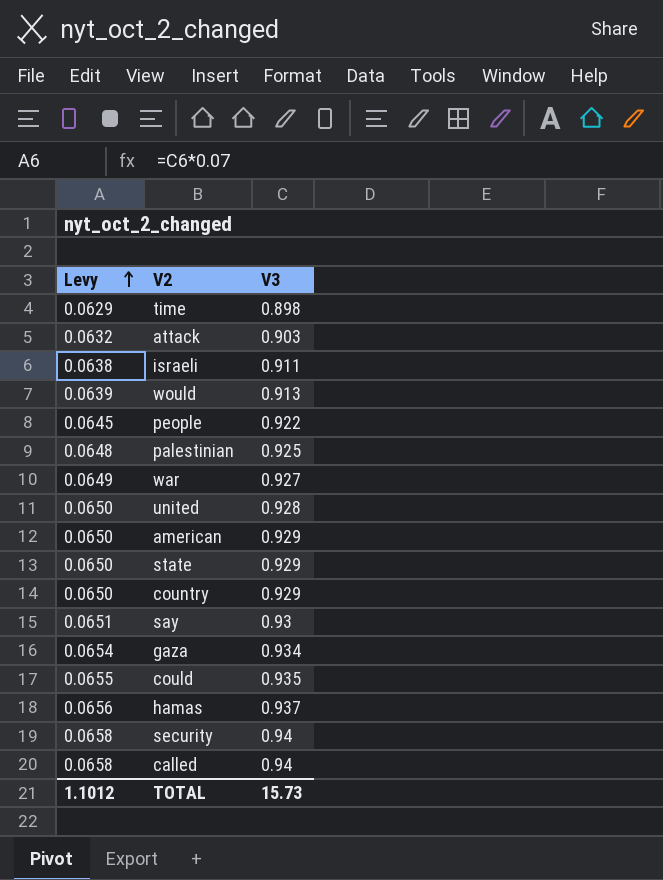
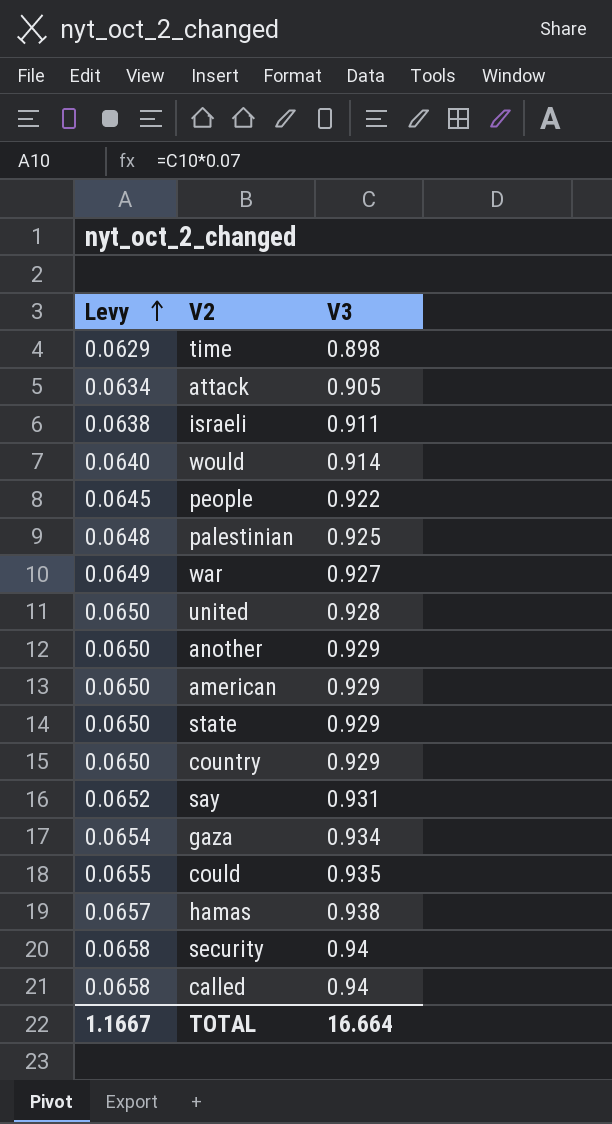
attack | Levy: 0.0632 -> 0.0634
attack | V3: 0.903 -> 0.905
would | Levy: 0.0639 -> 0.0640
would | V3: 0.913 -> 0.914
row another: none -> 0.0650 | 0.929
say | Levy: 0.0651 -> 0.0652
say | V3: 0.93 -> 0.931
hamas | Levy: 0.0656 -> 0.0657
hamas | V3: 0.937 -> 0.938
TOTAL | Levy: 1.1012 -> 1.1667
TOTAL | V3: 15.73 -> 16.664

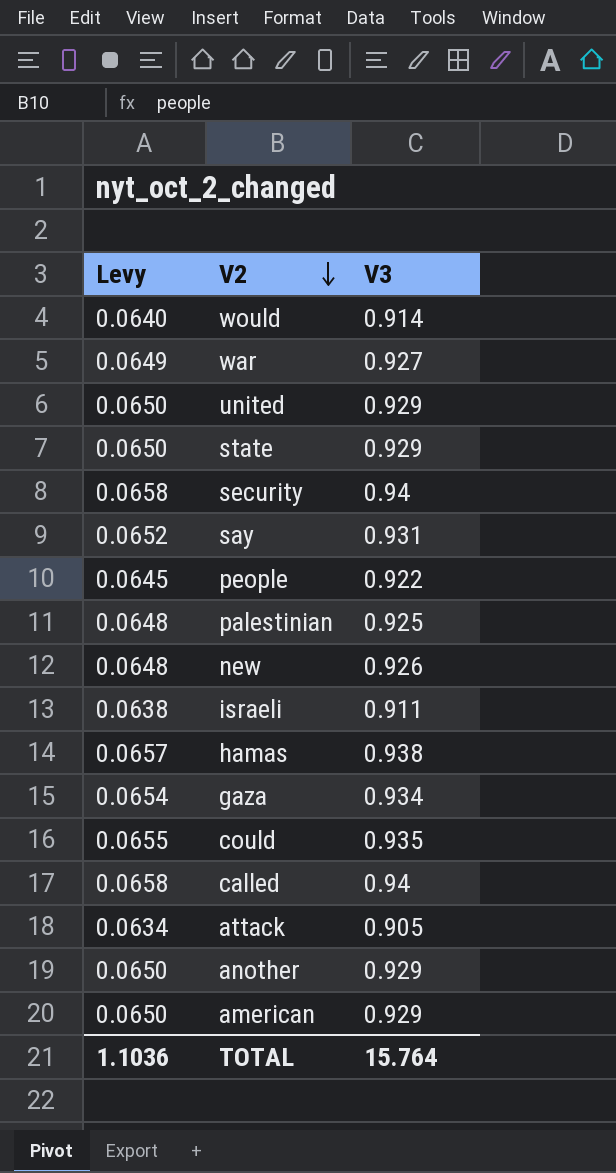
row order: Levy ascending -> V2 descending
row time: 0.0629 | 0.898 -> none
row country: 0.0650 | 0.929 -> none
united | V3: 0.928 -> 0.929
row new: none -> 0.0648 | 0.926
TOTAL | Levy: 1.1667 -> 1.1036
TOTAL | V3: 16.664 -> 15.764

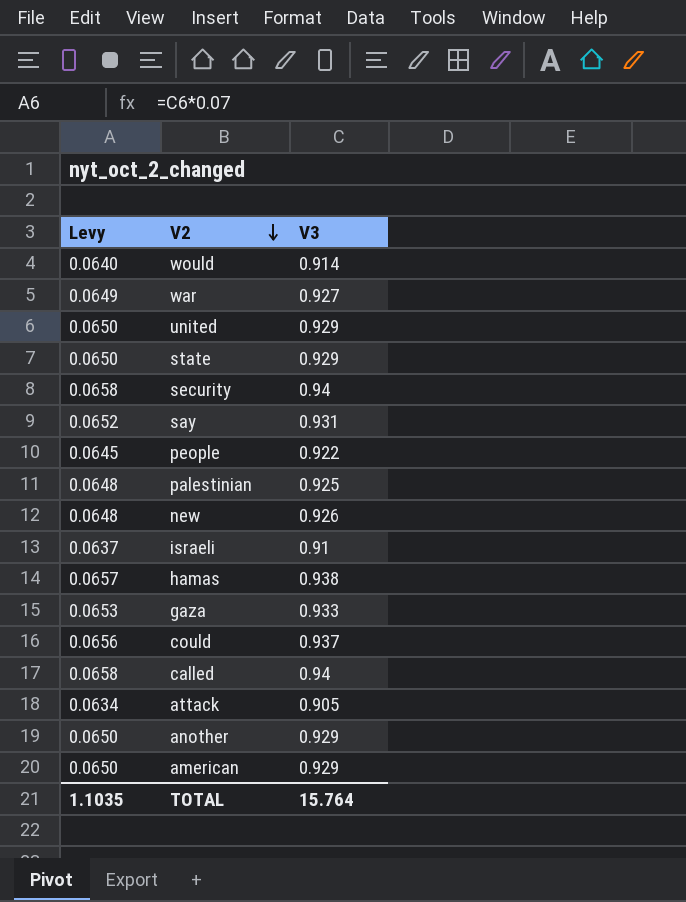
israeli | Levy: 0.0638 -> 0.0637
israeli | V3: 0.911 -> 0.91
gaza | Levy: 0.0654 -> 0.0653
gaza | V3: 0.934 -> 0.933
could | Levy: 0.0655 -> 0.0656
could | V3: 0.935 -> 0.937
TOTAL | Levy: 1.1036 -> 1.1035

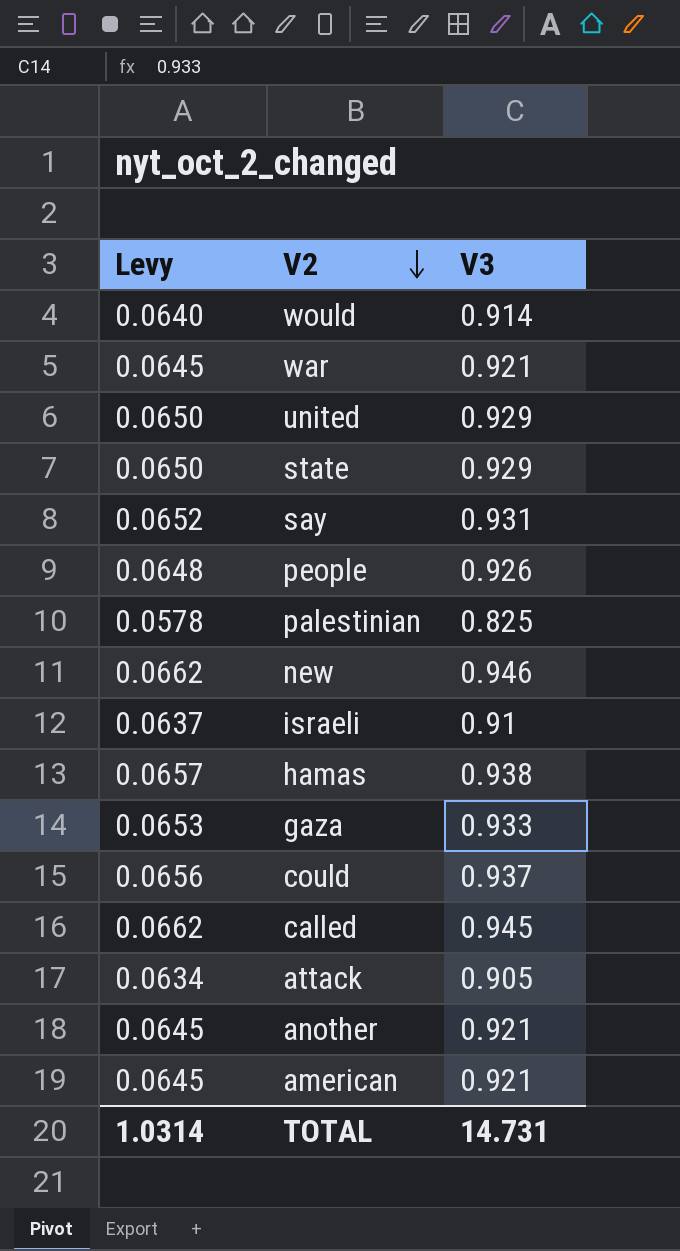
row security: 0.0658 | 0.94 -> none
war | Levy: 0.0649 -> 0.0645
war | V3: 0.927 -> 0.921
people | Levy: 0.0645 -> 0.0648
people | V3: 0.922 -> 0.926
palestinian | Levy: 0.0648 -> 0.0578
palestinian | V3: 0.925 -> 0.825
new | Levy: 0.0648 -> 0.0662
new | V3: 0.926 -> 0.946
called | Levy: 0.0658 -> 0.0662
called | V3: 0.94 -> 0.945
another | Levy: 0.0650 -> 0.0645
another | V3: 0.929 -> 0.921
american | Levy: 0.0650 -> 0.0645
american | V3: 0.929 -> 0.921
TOTAL | Levy: 1.1035 -> 1.0314
TOTAL | V3: 15.764 -> 14.731

